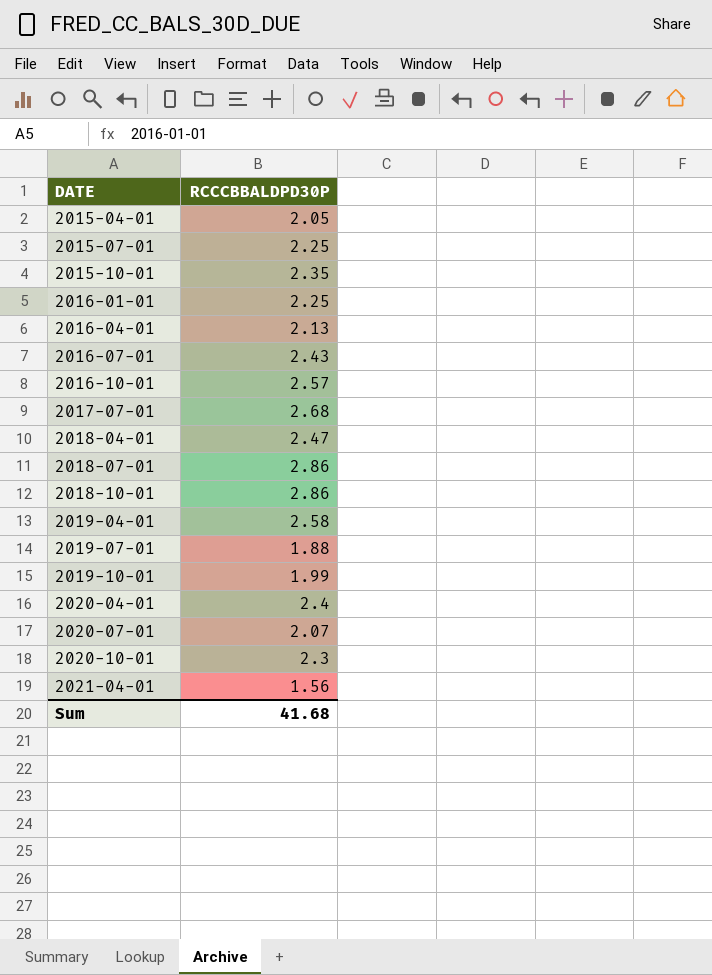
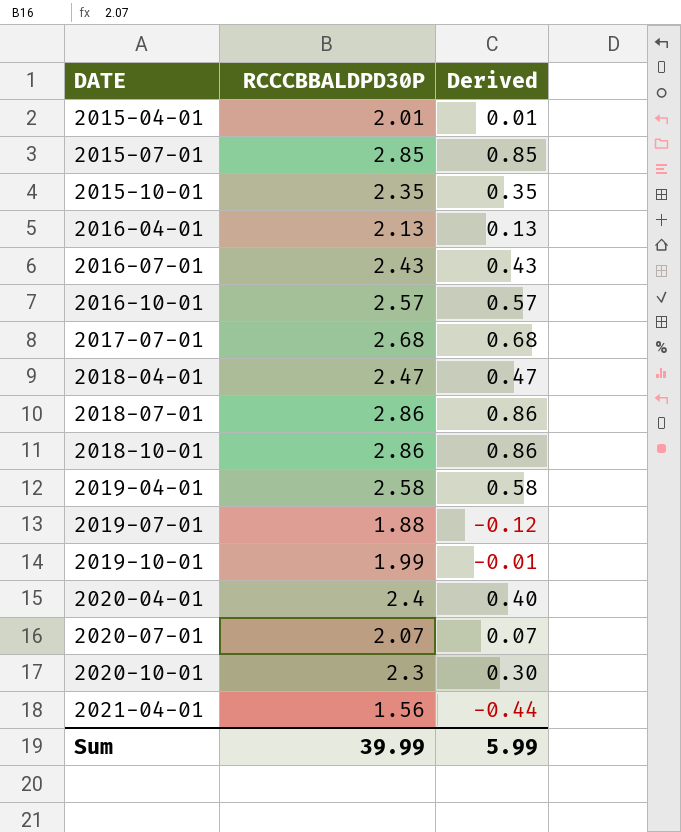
column Derived | formula: none -> [RCCCBBALDPD30P] - 2
row 2016-01-01: 2.25 -> none
2015-04-01 | RCCCBBALDPD30P: 2.05 -> 2.01
2015-07-01 | RCCCBBALDPD30P: 2.25 -> 2.85
Sum | RCCCBBALDPD30P: 41.68 -> 39.99

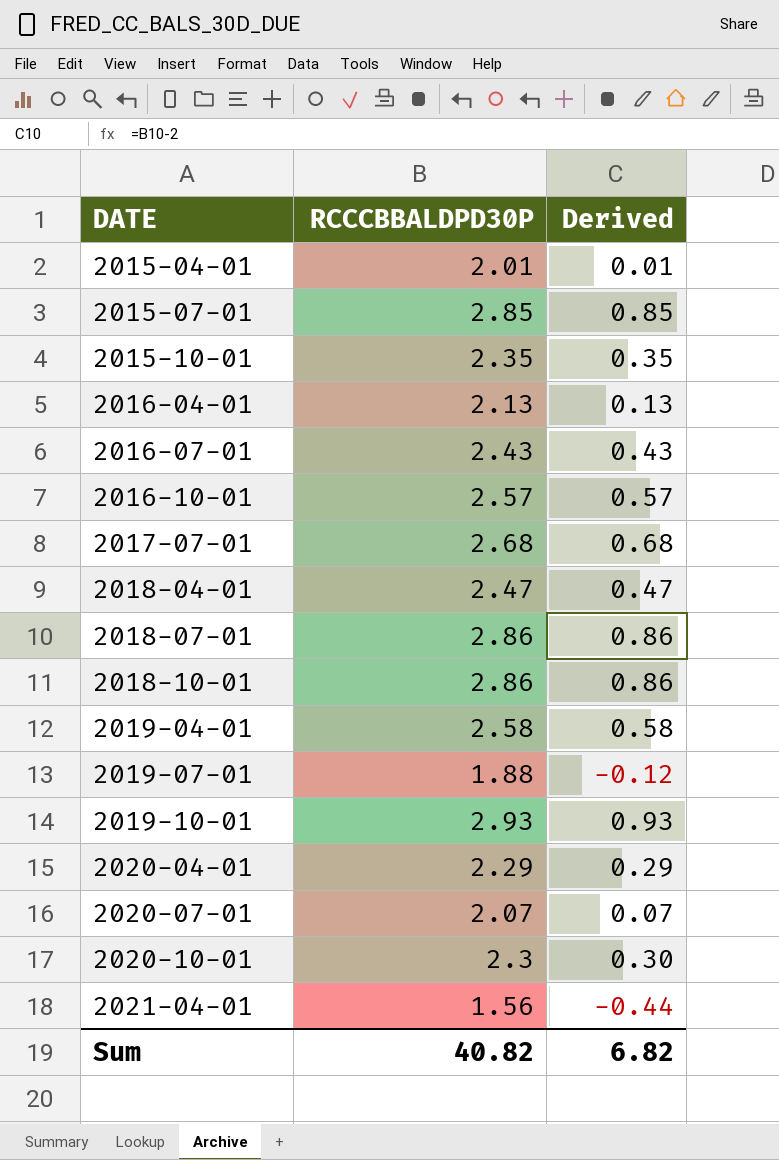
2019-10-01 | RCCCBBALDPD30P: 1.99 -> 2.93
2019-10-01 | Derived: -0.01 -> 0.93
2020-04-01 | RCCCBBALDPD30P: 2.4 -> 2.29
2020-04-01 | Derived: 0.40 -> 0.29
Sum | RCCCBBALDPD30P: 39.99 -> 40.82
Sum | Derived: 5.99 -> 6.82

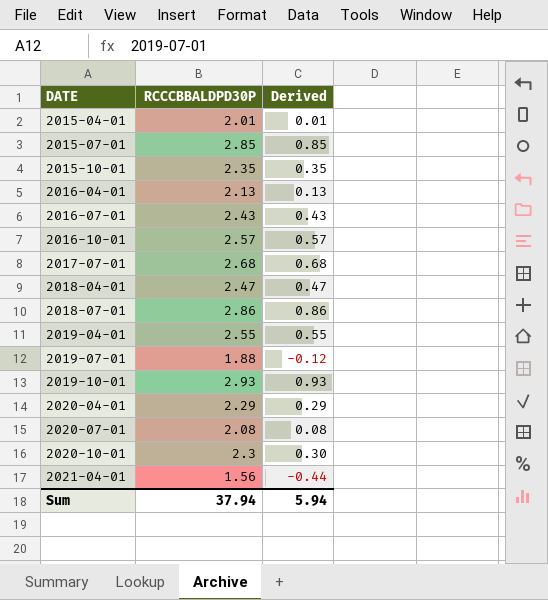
row 2018-10-01: 2.86 | 0.86 -> none
2019-04-01 | RCCCBBALDPD30P: 2.58 -> 2.55
2019-04-01 | Derived: 0.58 -> 0.55
2020-07-01 | RCCCBBALDPD30P: 2.07 -> 2.08
2020-07-01 | Derived: 0.07 -> 0.08
Sum | RCCCBBALDPD30P: 40.82 -> 37.94
Sum | Derived: 6.82 -> 5.94

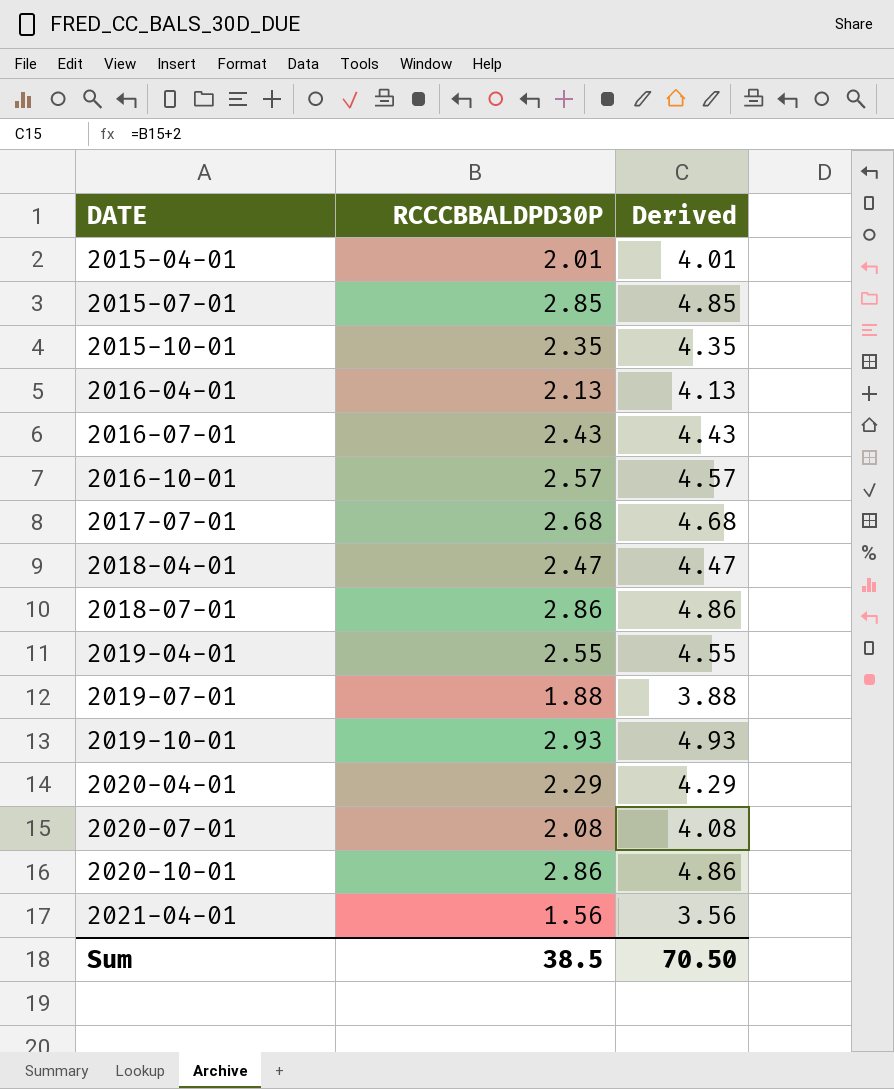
column Derived | formula: [RCCCBBALDPD30P] - 2 -> [RCCCBBALDPD30P] + 2
2020-10-01 | RCCCBBALDPD30P: 2.3 -> 2.86
Sum | RCCCBBALDPD30P: 37.94 -> 38.5
Sum | Derived: 5.94 -> 70.50

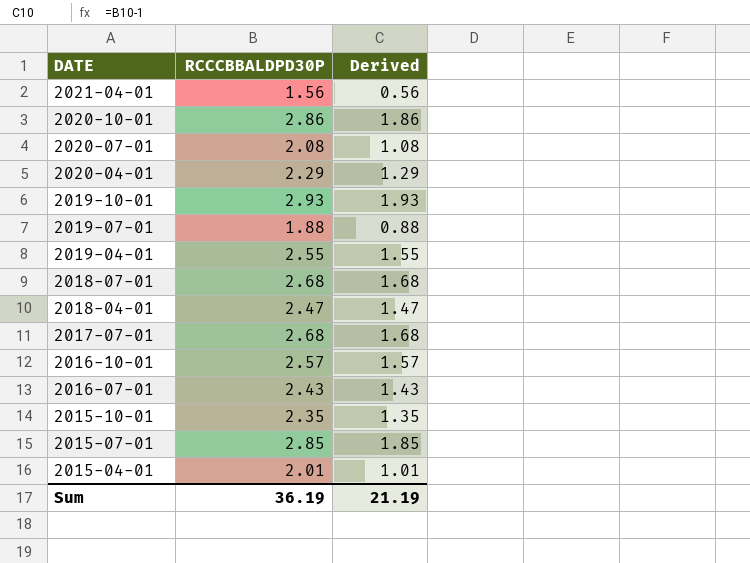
row order: DATE ascending -> DATE descending
column Derived | formula: [RCCCBBALDPD30P] + 2 -> [RCCCBBALDPD30P] - 1
row 2016-04-01: 2.13 | 4.13 -> none
2018-07-01 | RCCCBBALDPD30P: 2.86 -> 2.68
Sum | RCCCBBALDPD30P: 38.5 -> 36.19
Sum | Derived: 70.50 -> 21.19

